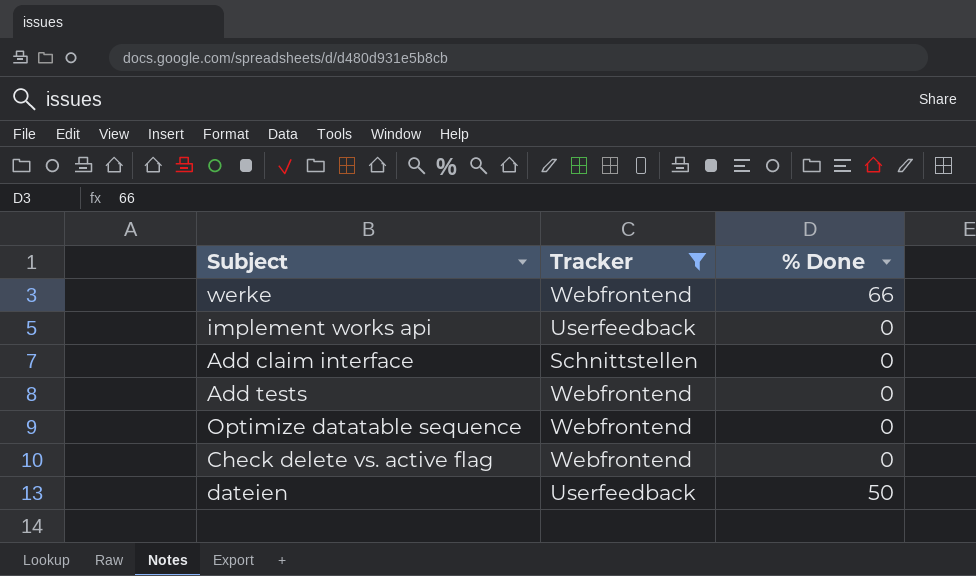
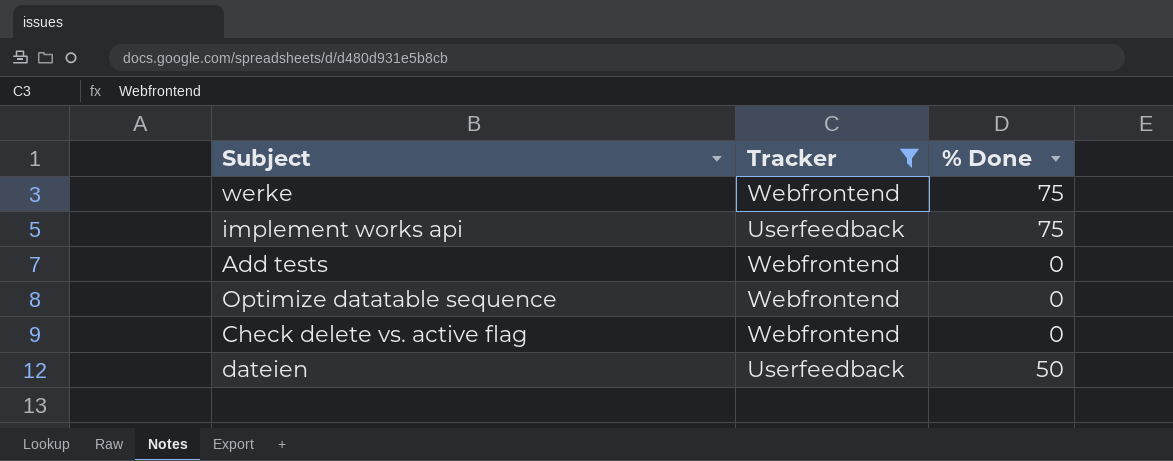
row Add claim interface: Schnittstellen | 0 -> none
werke | % Done: 66 -> 75
implement works api | % Done: 0 -> 75

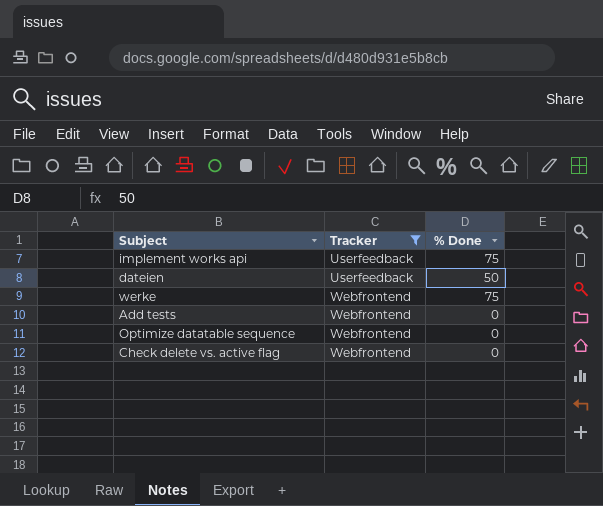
row order: none -> Tracker ascending

